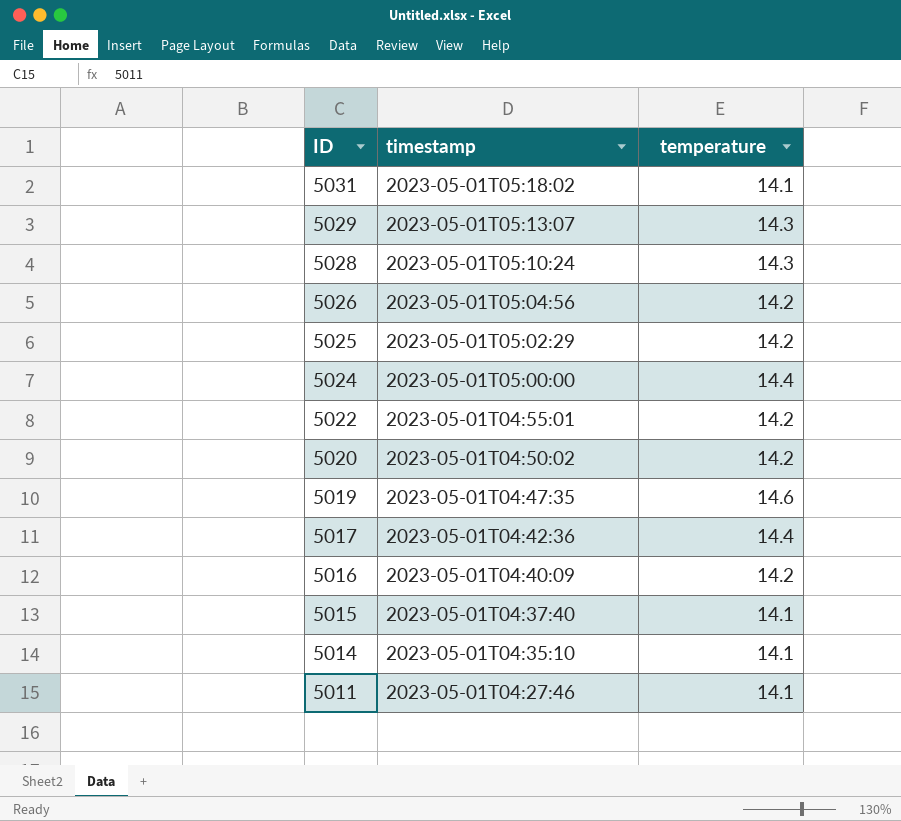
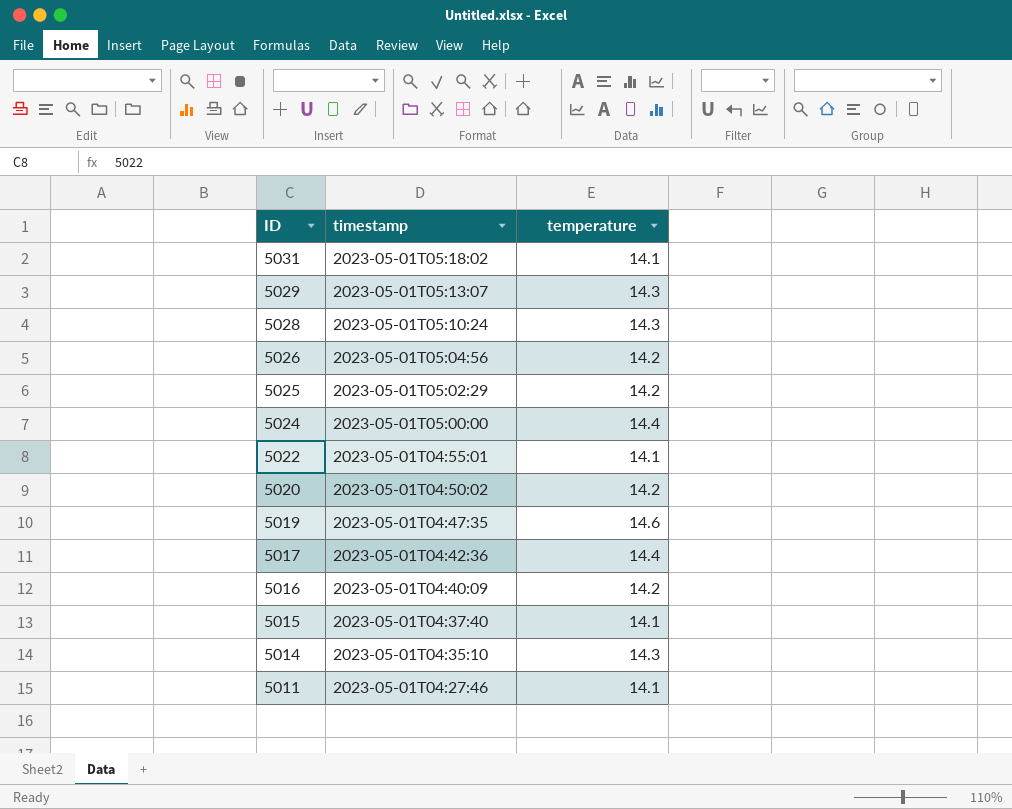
5022 | temperature: 14.2 -> 14.1
5014 | temperature: 14.1 -> 14.3

